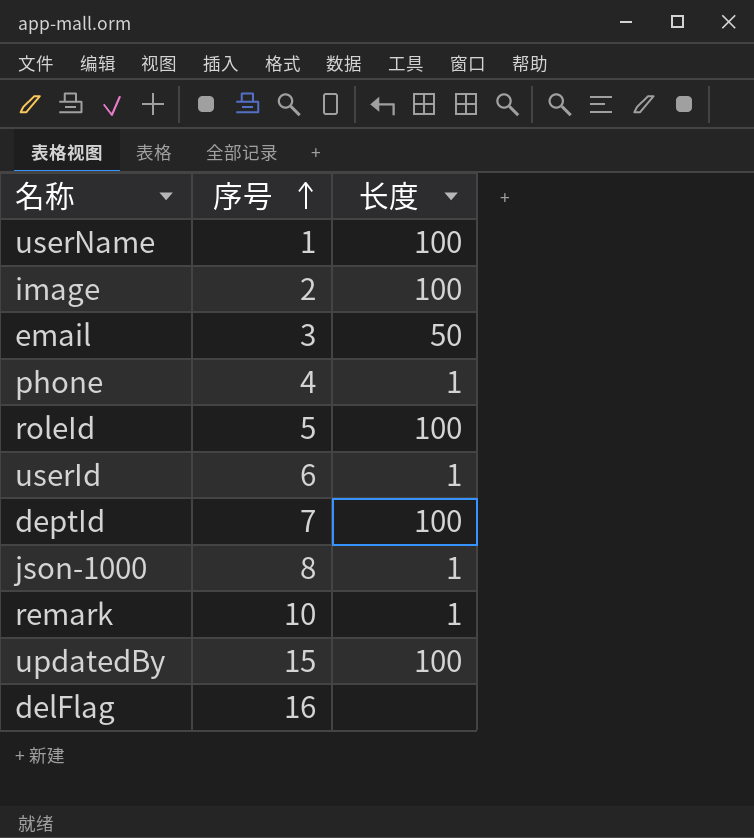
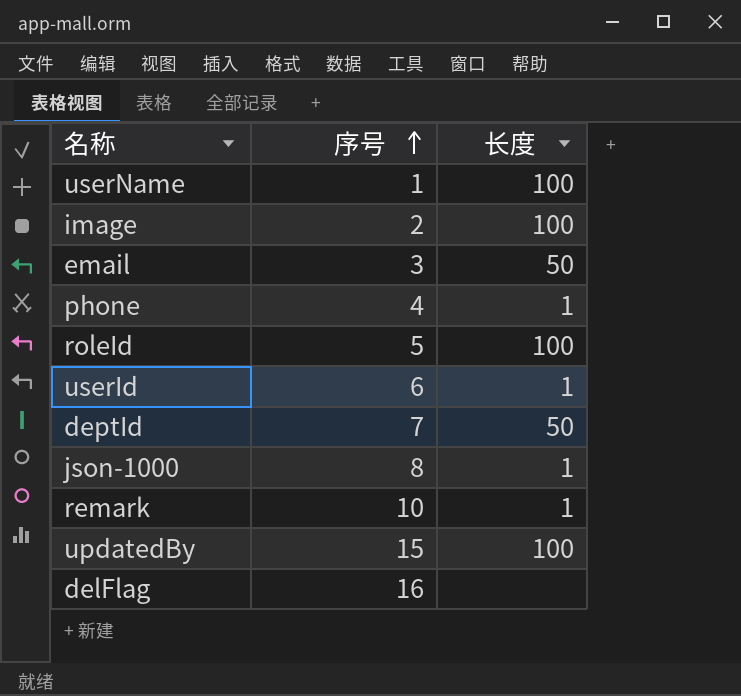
deptId | 长度: 100 -> 50

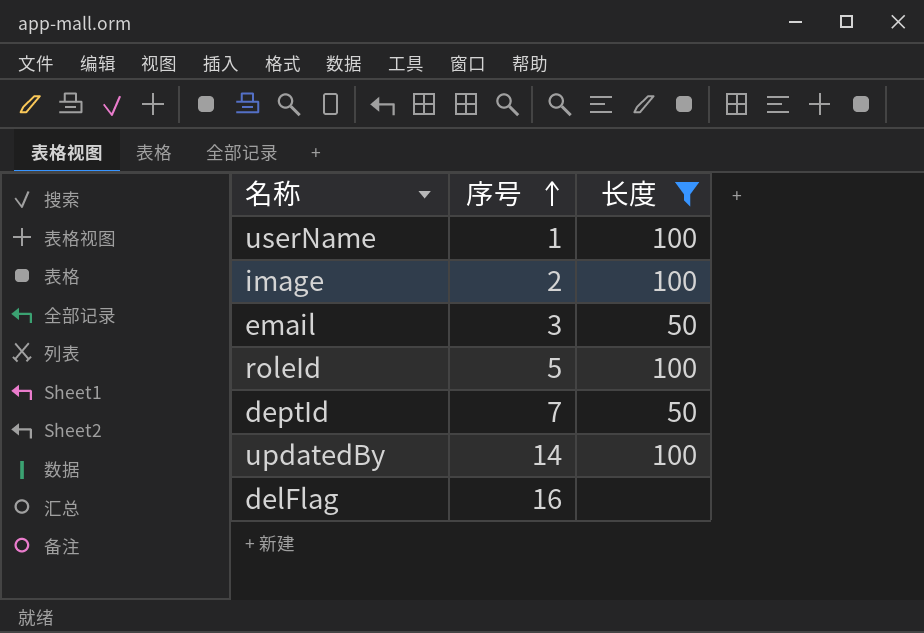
filter: none -> 长度 != 1
updatedBy | 序号: 15 -> 14

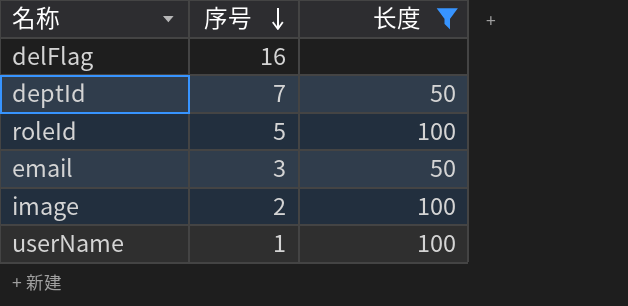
row order: 序号 ascending -> 序号 descending
row updatedBy: 14 | 100 -> none

